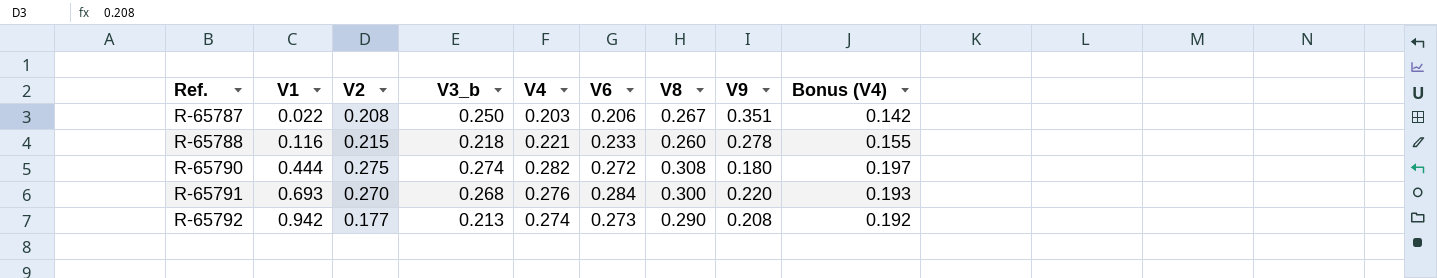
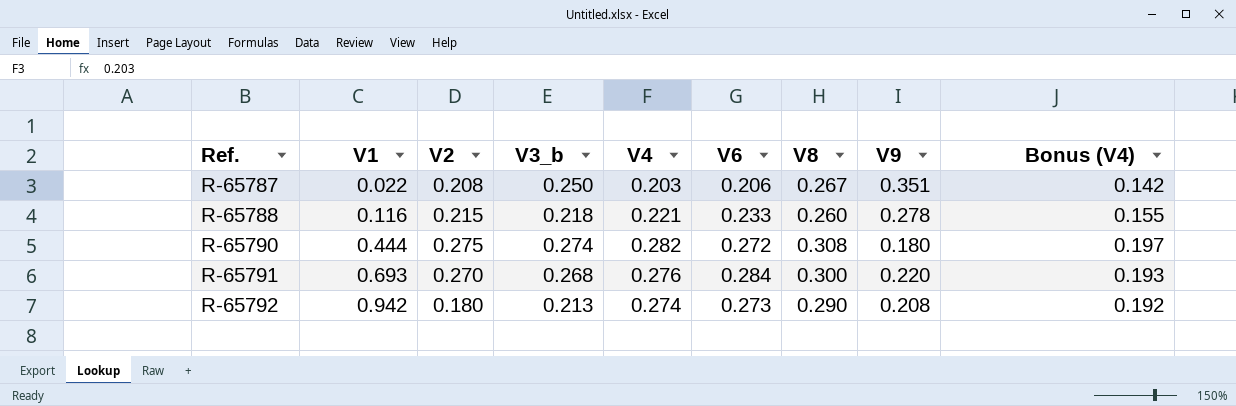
R-65792 | V2: 0.177 -> 0.180

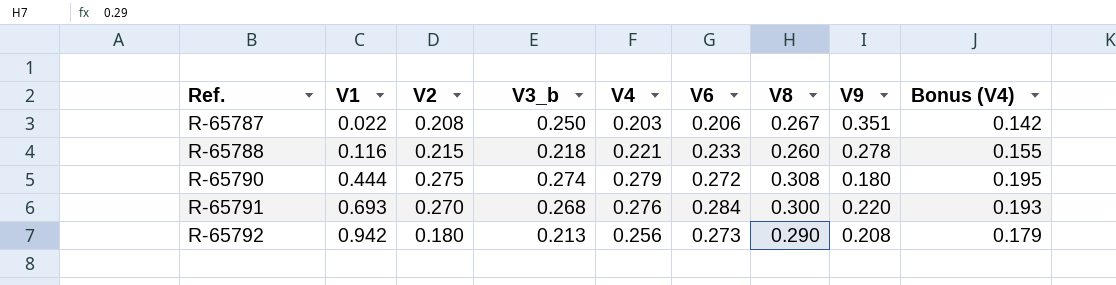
R-65790 | V4: 0.282 -> 0.279
R-65790 | Bonus (V4): 0.197 -> 0.195
R-65792 | V4: 0.274 -> 0.256
R-65792 | Bonus (V4): 0.192 -> 0.179

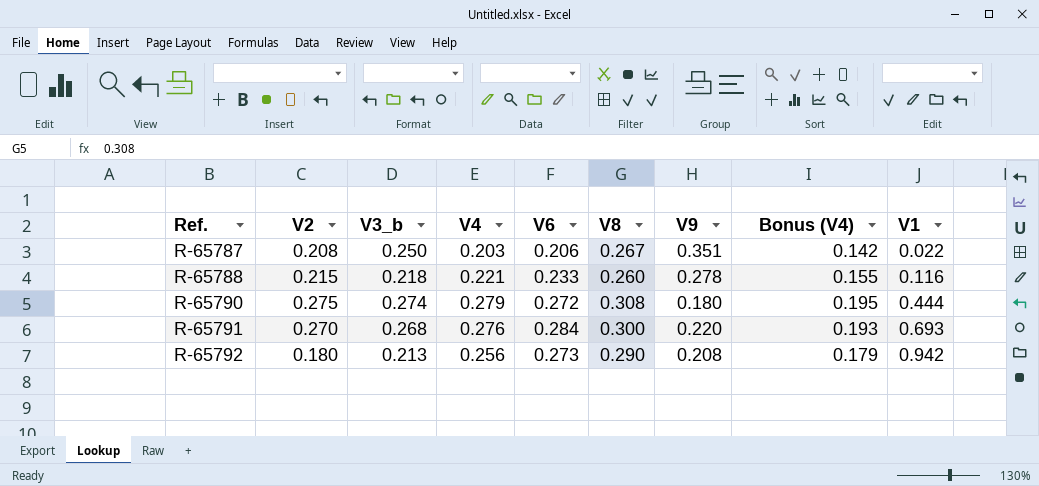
column V1 | position: 2 -> 9

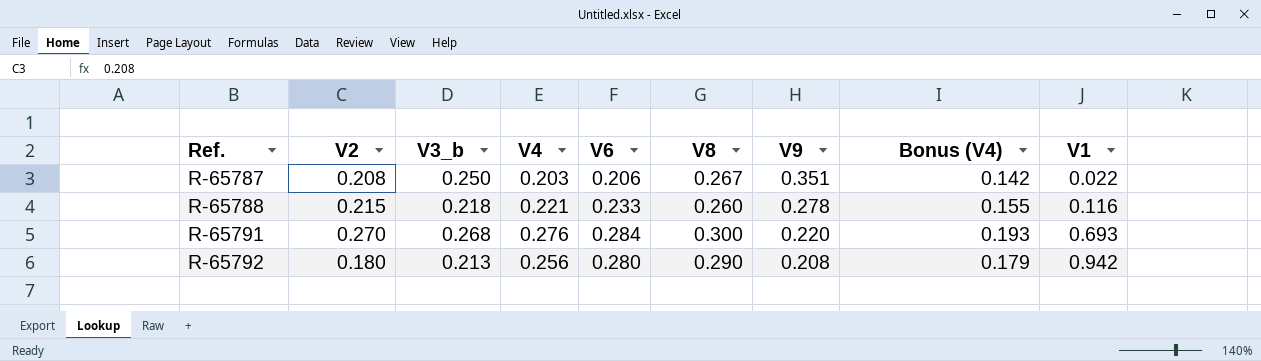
row R-65790: 0.275 | 0.274 | 0.279 | 0.272 | 0.308 | 0.180 | 0.195 | 0.444 -> none
R-65792 | V6: 0.273 -> 0.280

